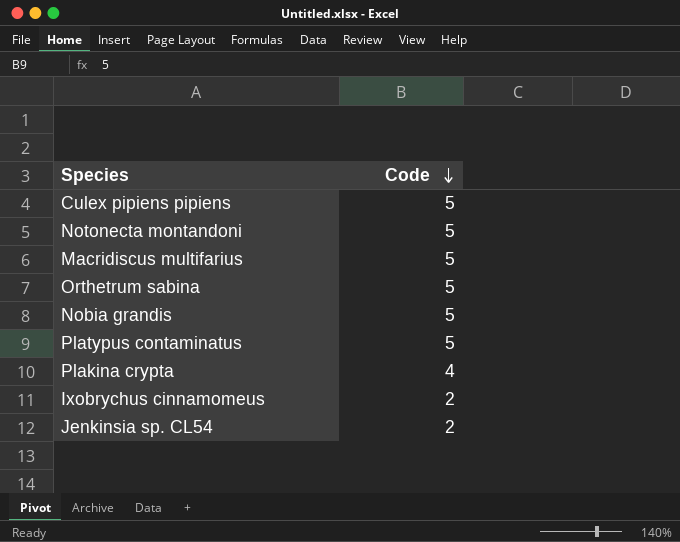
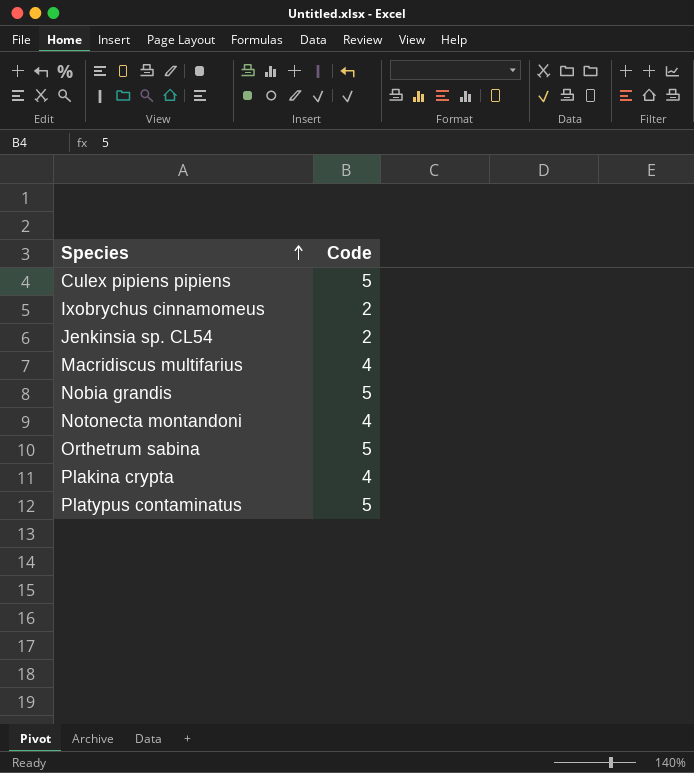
row order: Code descending -> Species ascending
Macridiscus multifarius | Code: 5 -> 4
Notonecta montandoni | Code: 5 -> 4

